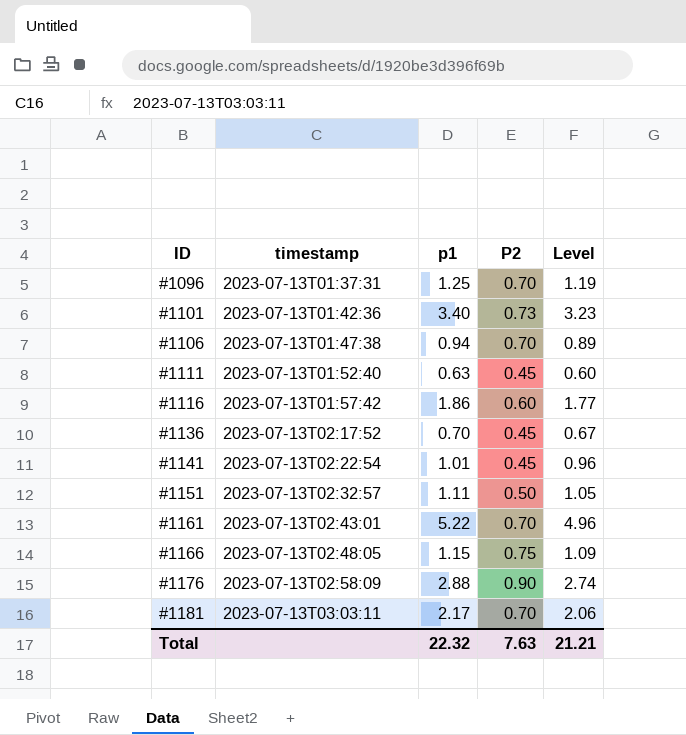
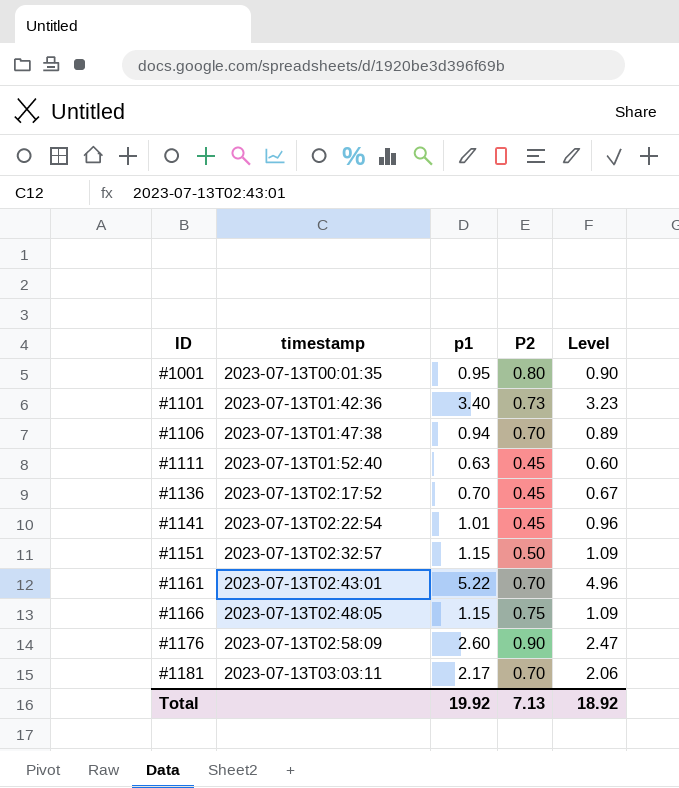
row #1096: 2023-07-13T01:37:31 | 1.25 | 0.70 | 1.19 -> none
row #1116: 2023-07-13T01:57:42 | 1.86 | 0.60 | 1.77 -> none
row #1001: none -> 2023-07-13T00:01:35 | 0.95 | 0.80 | 0.90
#1151 | p1: 1.11 -> 1.15
#1151 | Level: 1.05 -> 1.09
#1176 | p1: 2.88 -> 2.60
#1176 | Level: 2.74 -> 2.47
Total | p1: 22.32 -> 19.92
Total | P2: 7.63 -> 7.13
Total | Level: 21.21 -> 18.92

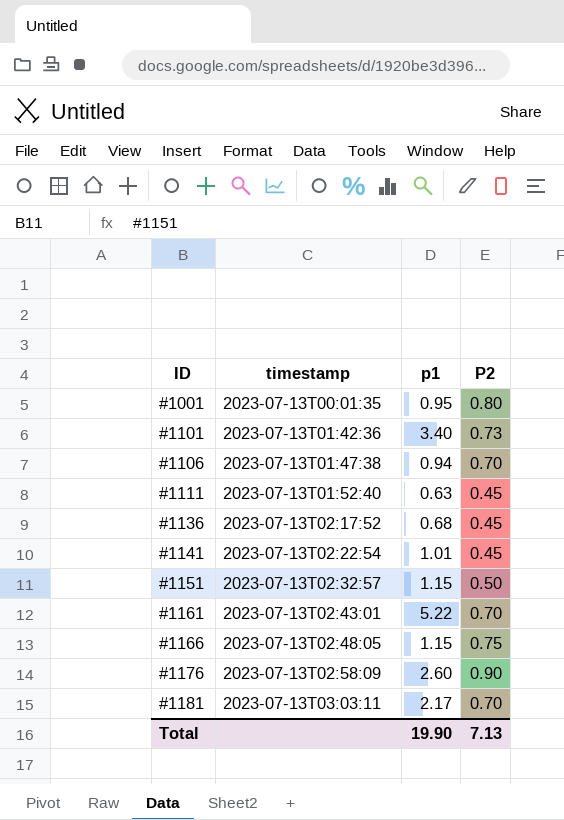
column Level | formula: [p1] * 0.95 -> none
#1136 | p1: 0.70 -> 0.68
Total | p1: 19.92 -> 19.90

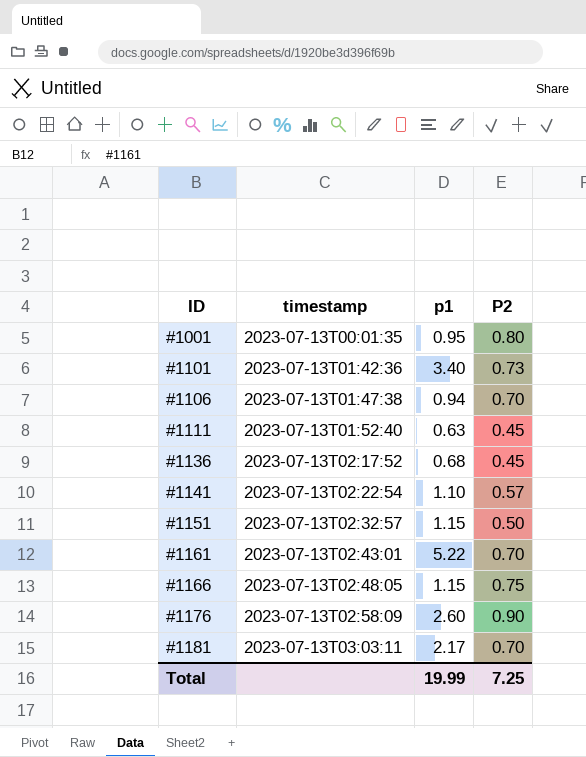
#1141 | p1: 1.01 -> 1.10
#1141 | P2: 0.45 -> 0.57
Total | p1: 19.90 -> 19.99
Total | P2: 7.13 -> 7.25

